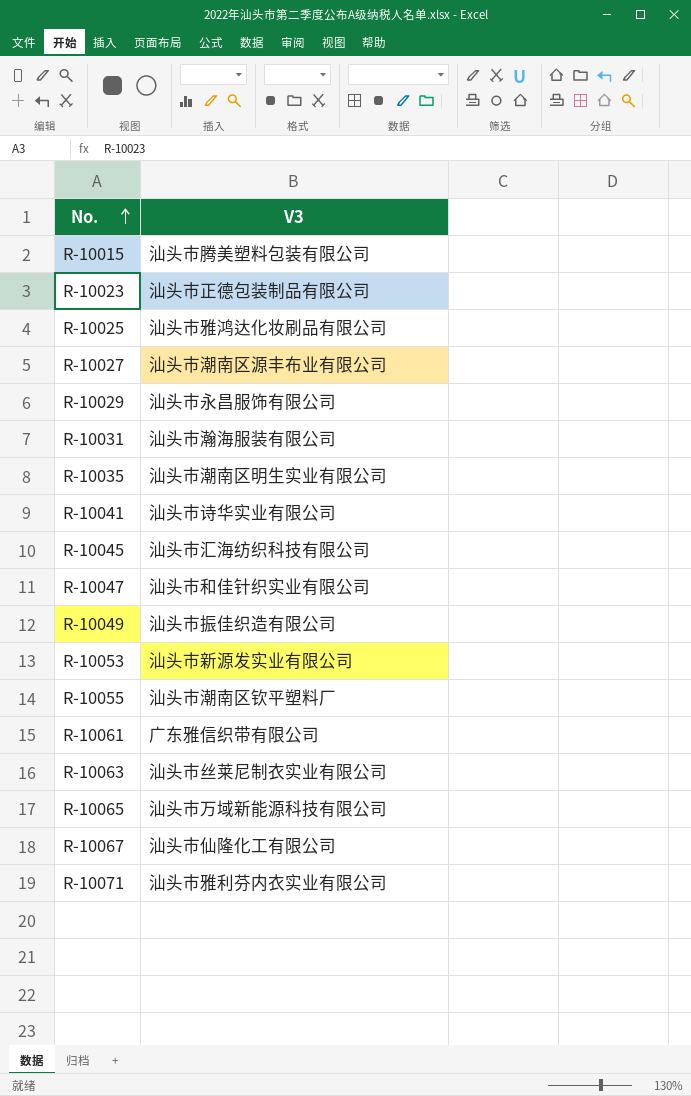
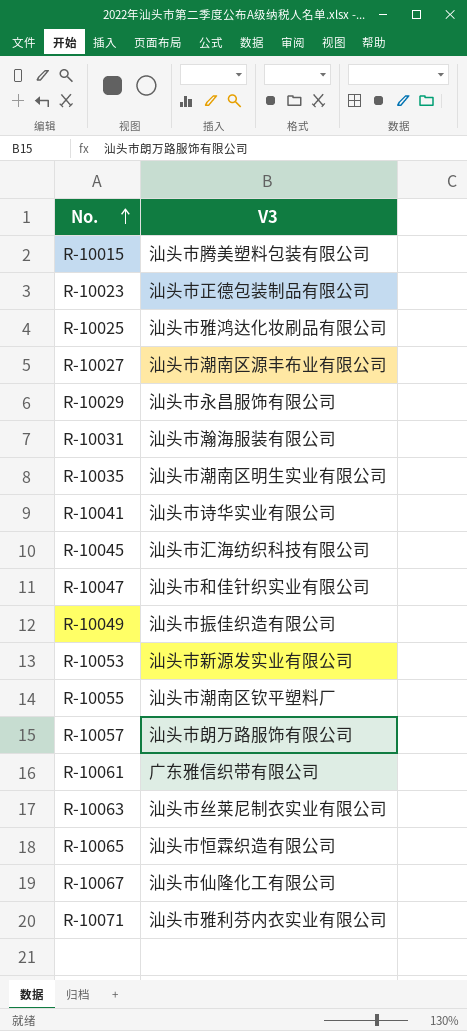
row R-10057: none -> 汕头市朗万路服饰有限公司
R-10065 | V3: 汕头市万域新能源科技有限公司 -> 汕头市恒霖织造有限公司

